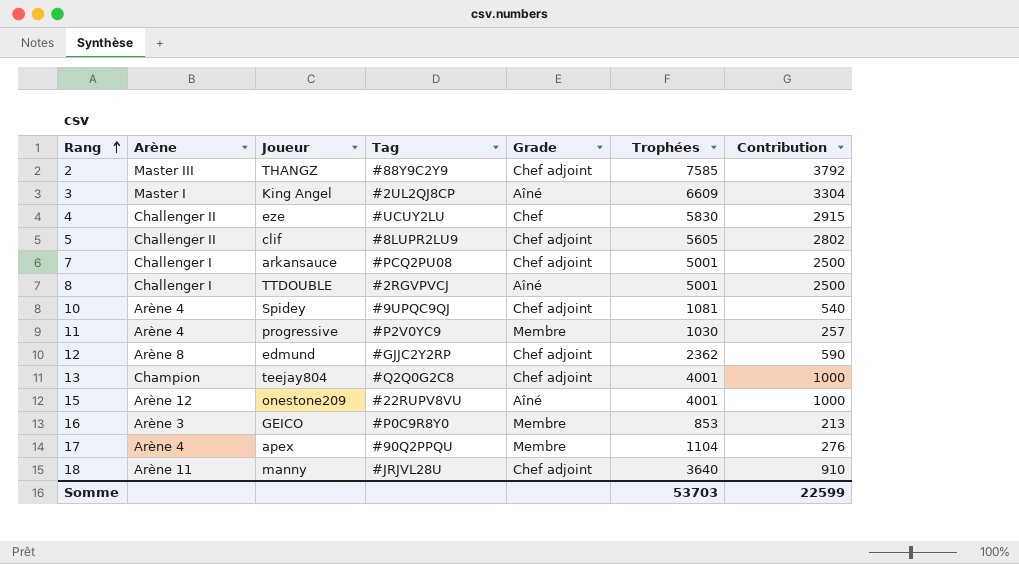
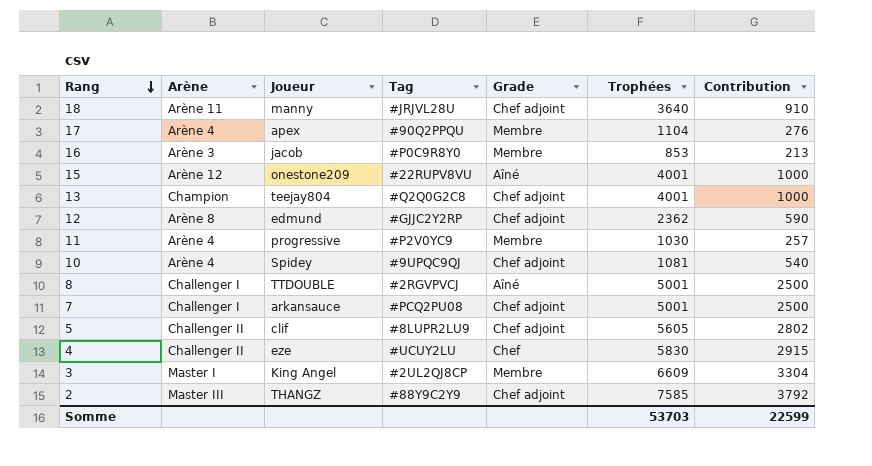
row order: Rang ascending -> Rang descending
16 | Joueur: GEICO -> jacob
3 | Grade: Aîné -> Membre

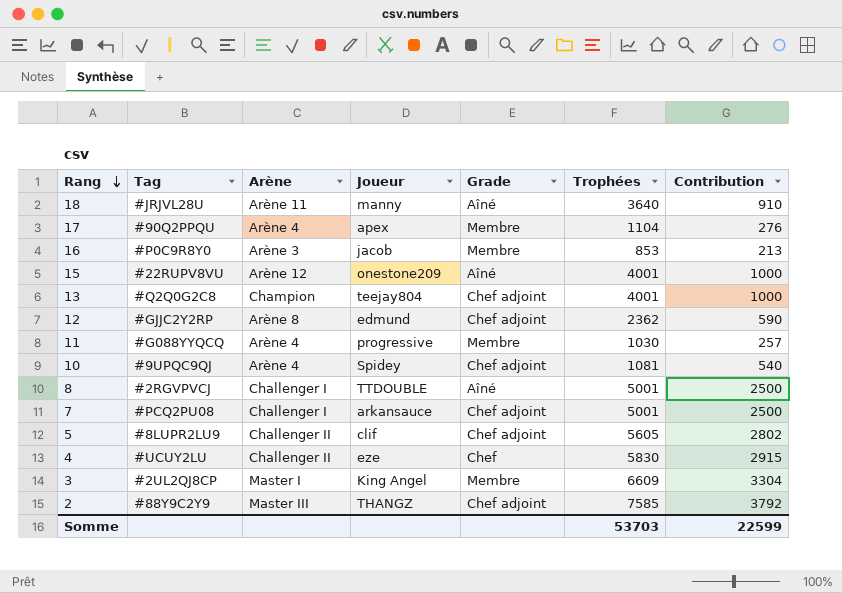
column Tag | position: 4 -> 2
18 | Grade: Chef adjoint -> Aîné
11 | Tag: #P2V0YC9 -> #G088YYQCQ

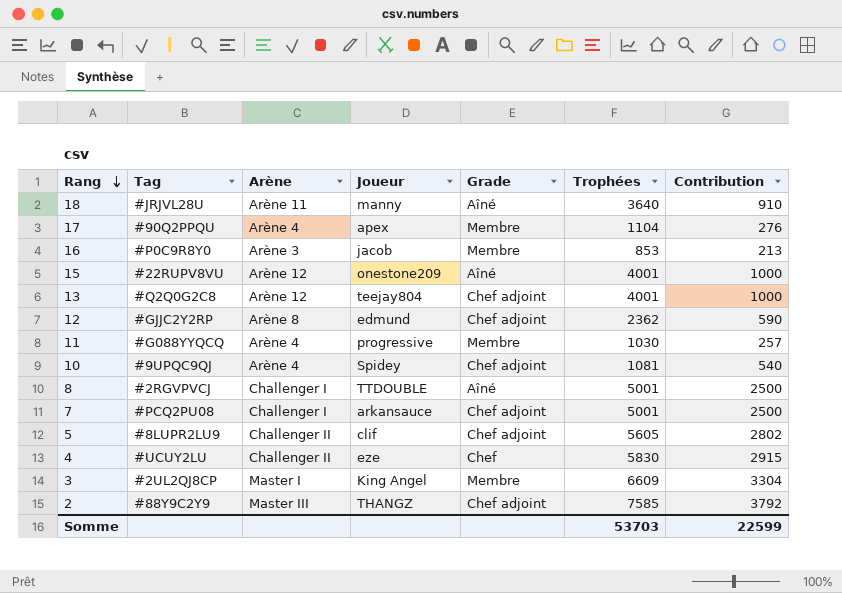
13 | Arène: Champion -> Arène 12

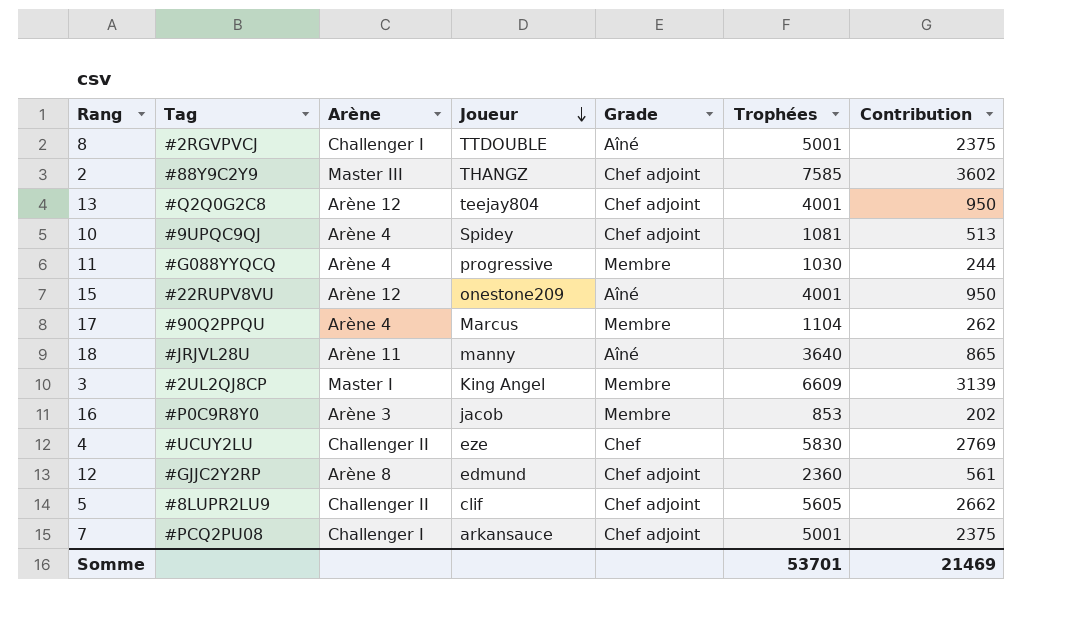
row order: Rang descending -> Joueur descending
8 | Contribution: 2500 -> 2375
2 | Contribution: 3792 -> 3602
13 | Contribution: 1000 -> 950
10 | Contribution: 540 -> 513
11 | Contribution: 257 -> 244
15 | Contribution: 1000 -> 950
17 | Joueur: apex -> Marcus
17 | Contribution: 276 -> 262
18 | Contribution: 910 -> 865
3 | Contribution: 3304 -> 3139
16 | Contribution: 213 -> 202
4 | Contribution: 2915 -> 2769
12 | Trophées: 2362 -> 2360
12 | Contribution: 590 -> 561
5 | Contribution: 2802 -> 2662
7 | Contribution: 2500 -> 2375
Somme | Trophées: 53703 -> 53701
Somme | Contribution: 22599 -> 21469

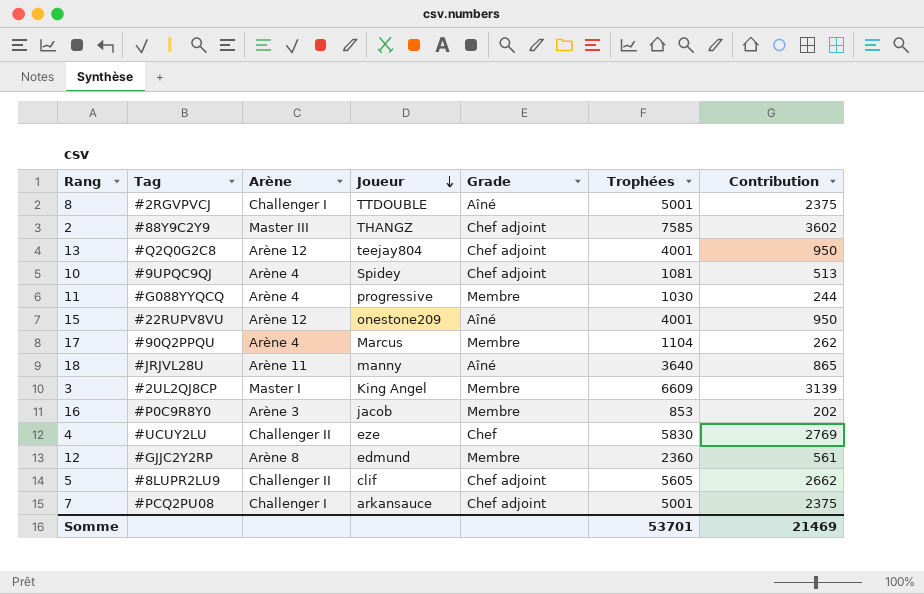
12 | Grade: Chef adjoint -> Membre

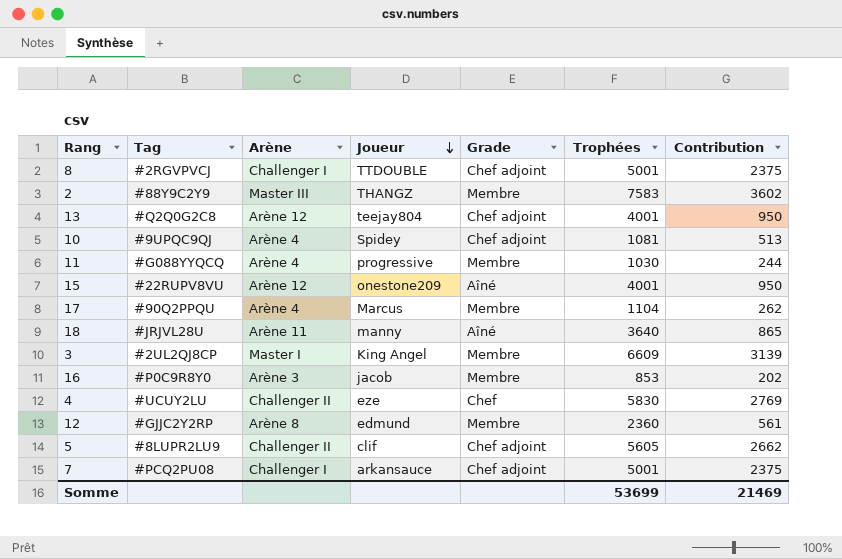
8 | Grade: Aîné -> Chef adjoint
2 | Grade: Chef adjoint -> Membre
2 | Trophées: 7585 -> 7583
Somme | Trophées: 53701 -> 53699

